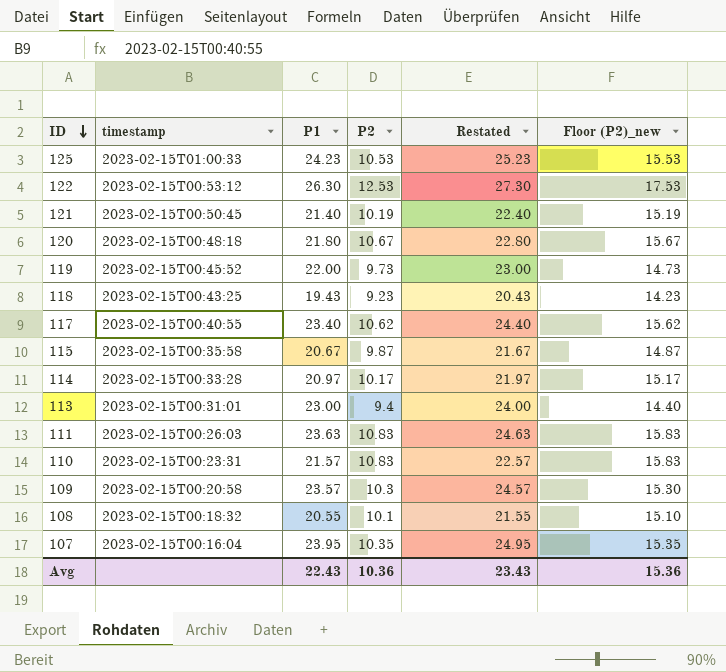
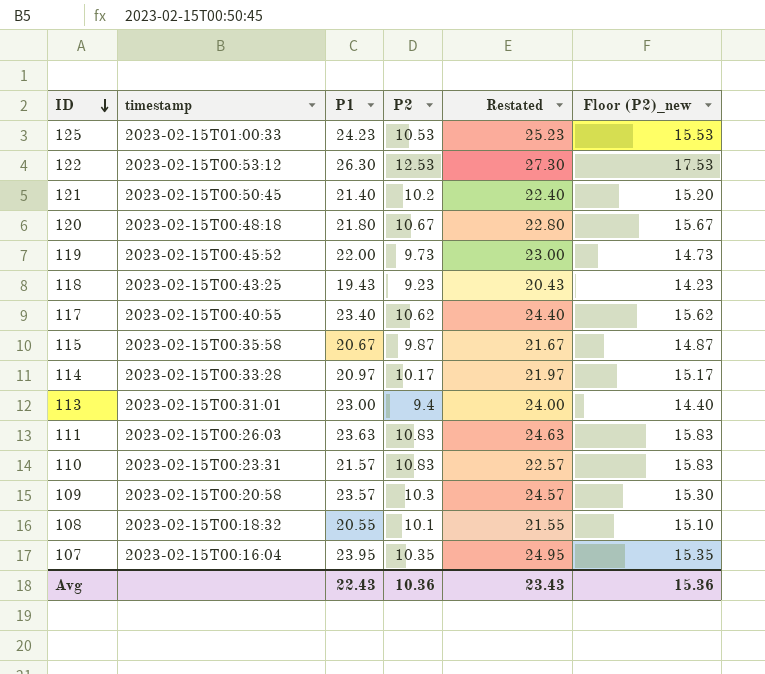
121 | P2: 10.19 -> 10.2
121 | Floor (P2)_new: 15.19 -> 15.20

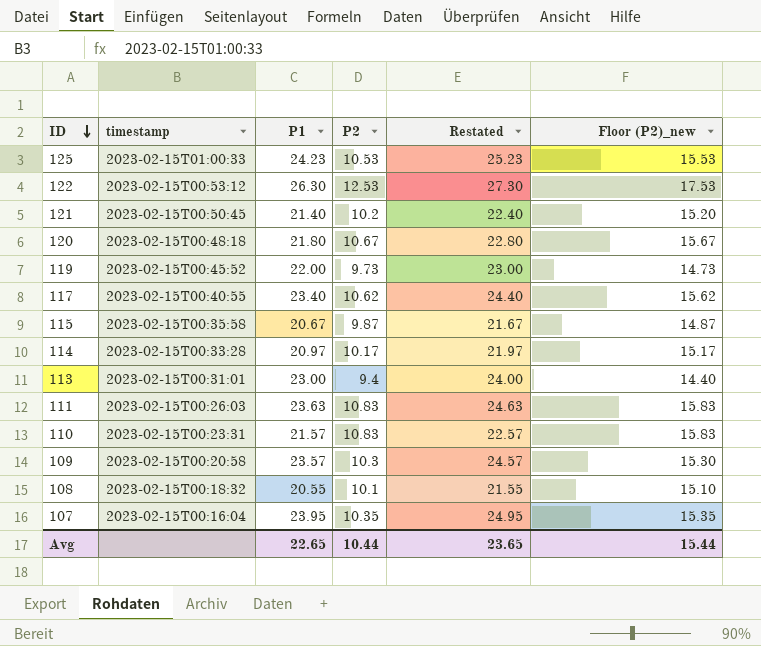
row 118: 2023-02-15T00:43:25 | 19.43 | 9.23 | 20.43 | 14.23 -> none
Avg | P1: 22.43 -> 22.65
Avg | P2: 10.36 -> 10.44
Avg | Restated: 23.43 -> 23.65
Avg | Floor (P2)_new: 15.36 -> 15.44

